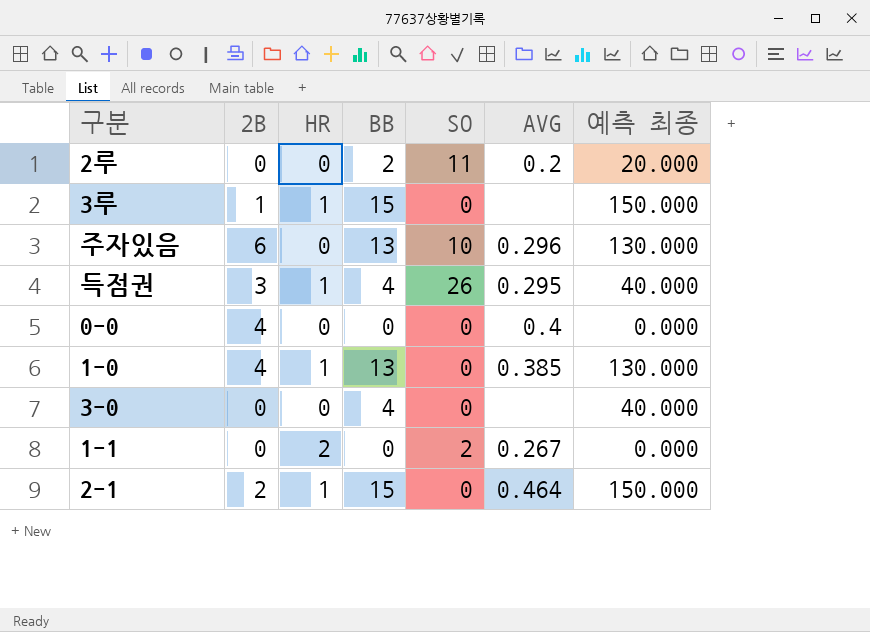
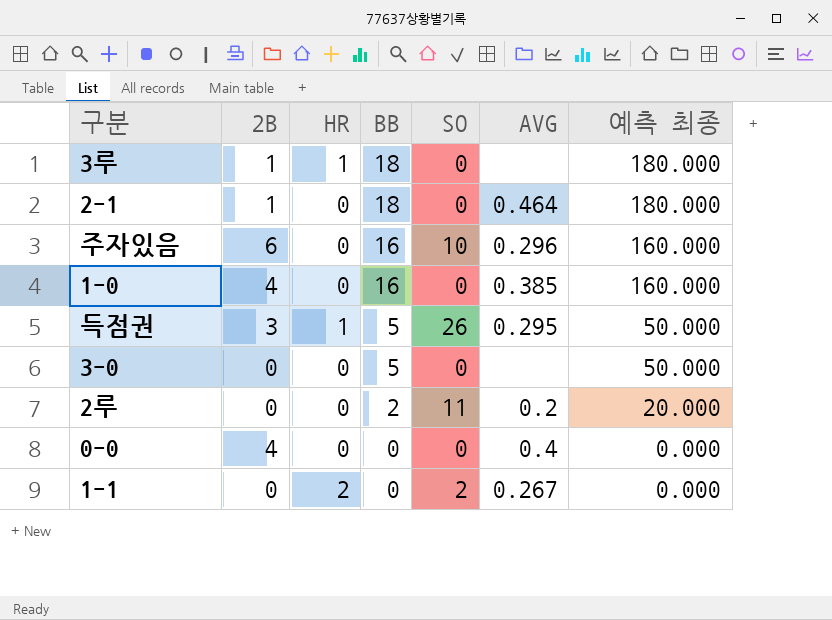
row order: none -> BB descending
3루 | BB: 15 -> 18
3루 | 예측 최종: 150.000 -> 180.000
2-1 | 2B: 2 -> 1
2-1 | HR: 1 -> 0
2-1 | BB: 15 -> 18
2-1 | 예측 최종: 150.000 -> 180.000
주자있음 | BB: 13 -> 16
주자있음 | 예측 최종: 130.000 -> 160.000
1-0 | HR: 1 -> 0
1-0 | BB: 13 -> 16
1-0 | 예측 최종: 130.000 -> 160.000
득점권 | BB: 4 -> 5
득점권 | 예측 최종: 40.000 -> 50.000
3-0 | BB: 4 -> 5
3-0 | 예측 최종: 40.000 -> 50.000

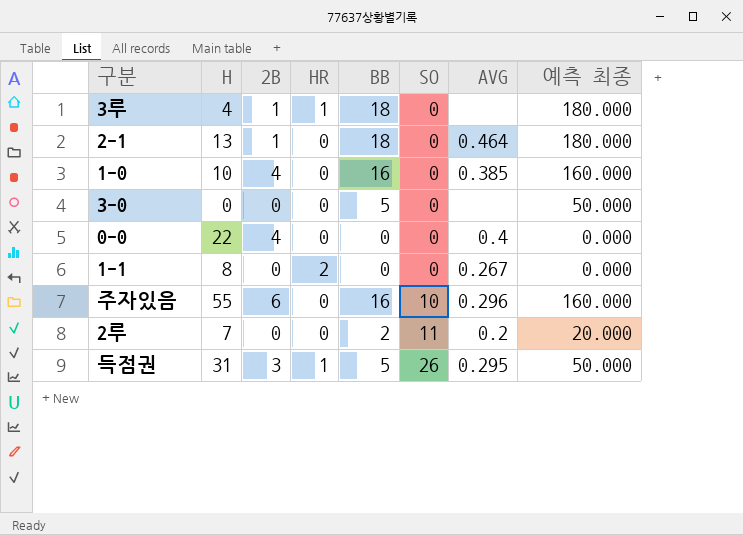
row order: BB descending -> SO ascending
column H | position: none -> 2
1-1 | SO: 2 -> 0

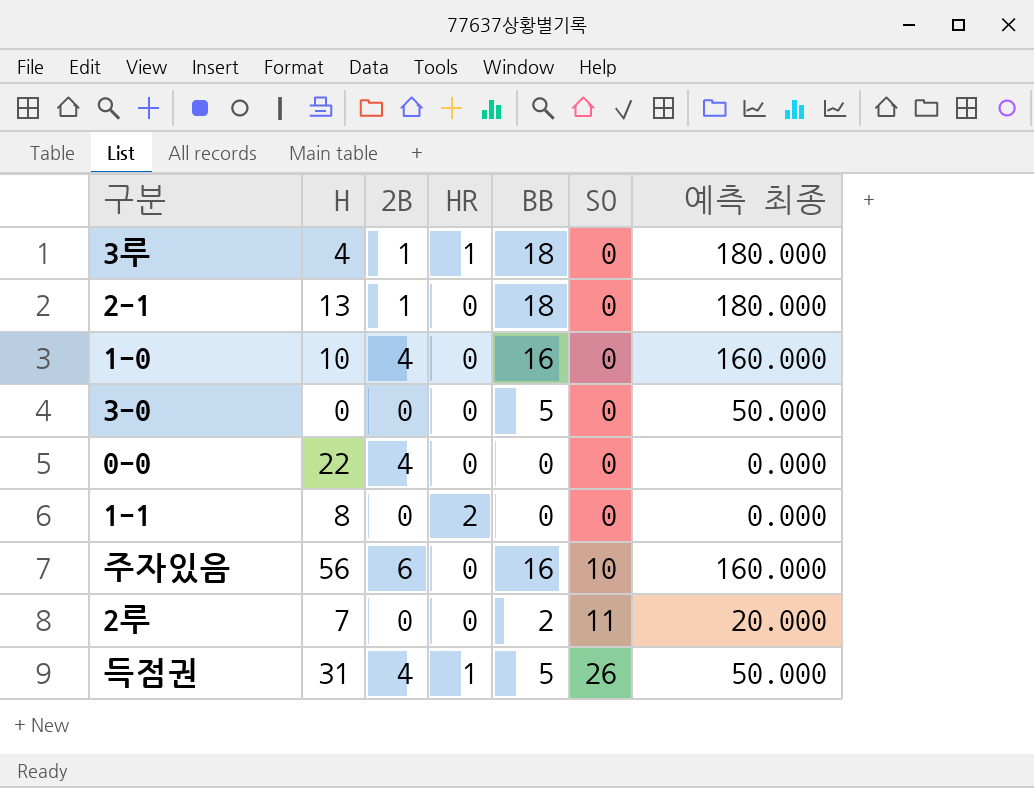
column AVG | position: 7 -> none
주자있음 | H: 55 -> 56
득점권 | 2B: 3 -> 4

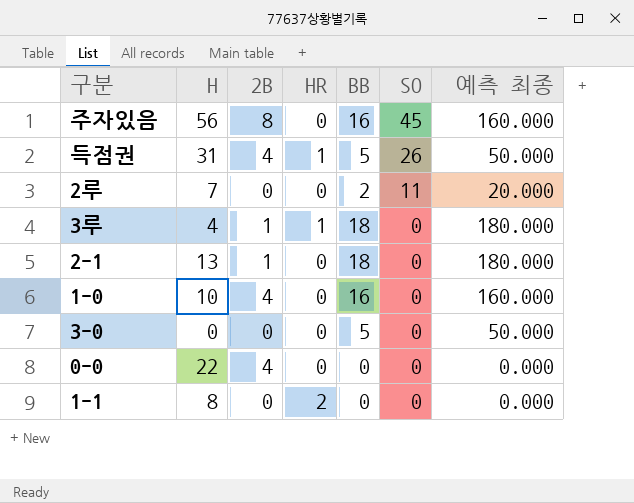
row order: SO ascending -> SO descending
주자있음 | 2B: 6 -> 8
주자있음 | SO: 10 -> 45

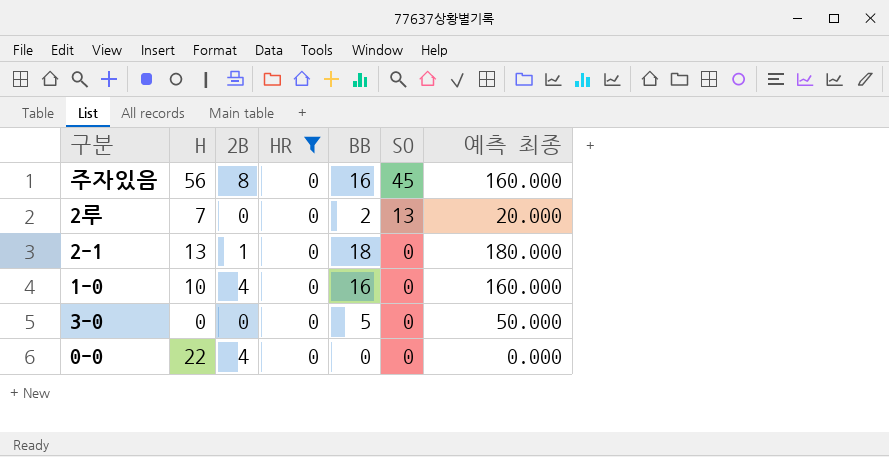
filter: none -> HR = 0
2루 | SO: 11 -> 13

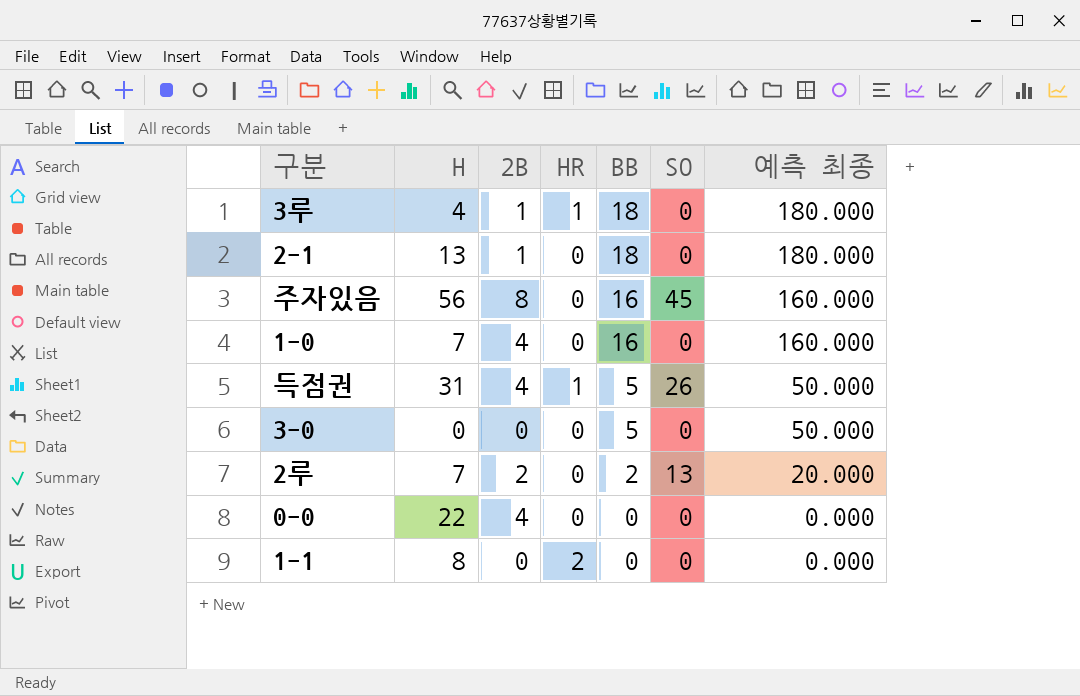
filter: HR = 0 -> none
row order: SO descending -> BB descending
1-0 | H: 10 -> 7
2루 | 2B: 0 -> 2

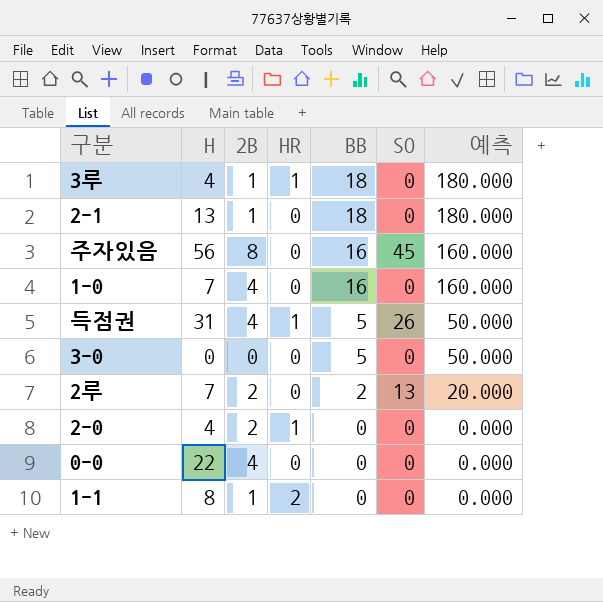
column name: 예측 최종 -> 예측
row 2-0: none -> 4 | 2 | 1 | 0 | 0 | 0.000
1-1 | 2B: 0 -> 1

